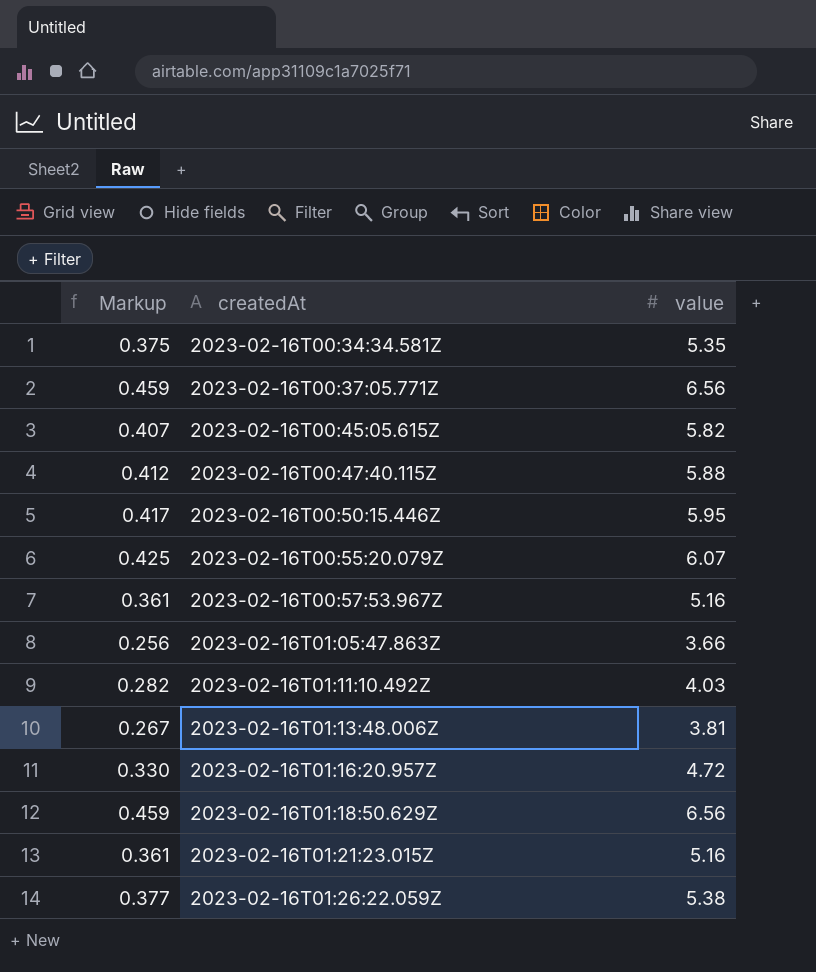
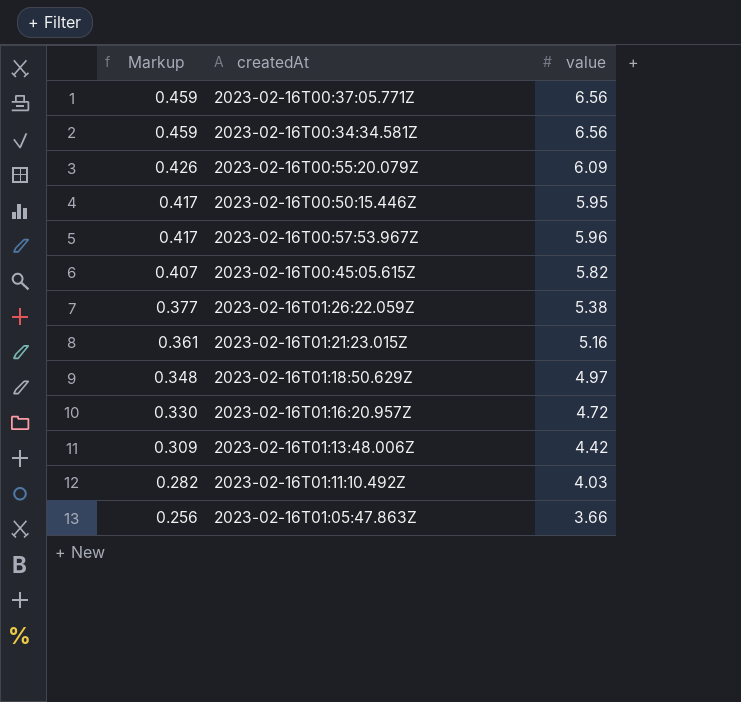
row order: createdAt ascending -> Markup descending
row 2023-02-16T00:47:40.115Z: 0.412 | 5.88 -> none
2023-02-16T00:34:34.581Z | Markup: 0.375 -> 0.459
2023-02-16T00:34:34.581Z | value: 5.35 -> 6.56
2023-02-16T00:55:20.079Z | Markup: 0.425 -> 0.426
2023-02-16T00:55:20.079Z | value: 6.07 -> 6.09
2023-02-16T00:57:53.967Z | Markup: 0.361 -> 0.417
2023-02-16T00:57:53.967Z | value: 5.16 -> 5.96
2023-02-16T01:18:50.629Z | Markup: 0.459 -> 0.348
2023-02-16T01:18:50.629Z | value: 6.56 -> 4.97
2023-02-16T01:13:48.006Z | Markup: 0.267 -> 0.309
2023-02-16T01:13:48.006Z | value: 3.81 -> 4.42

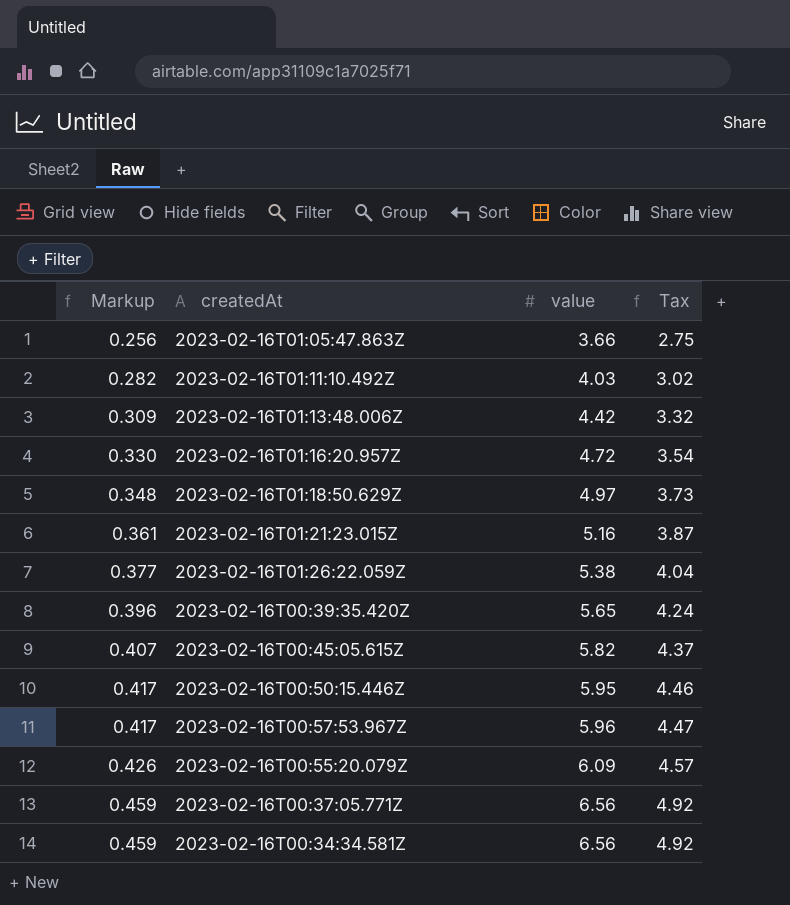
row order: Markup descending -> Markup ascending
column Tax | formula: none -> [value] * 0.75
row 2023-02-16T00:39:35.420Z: none -> 0.396 | 5.65 | 4.24

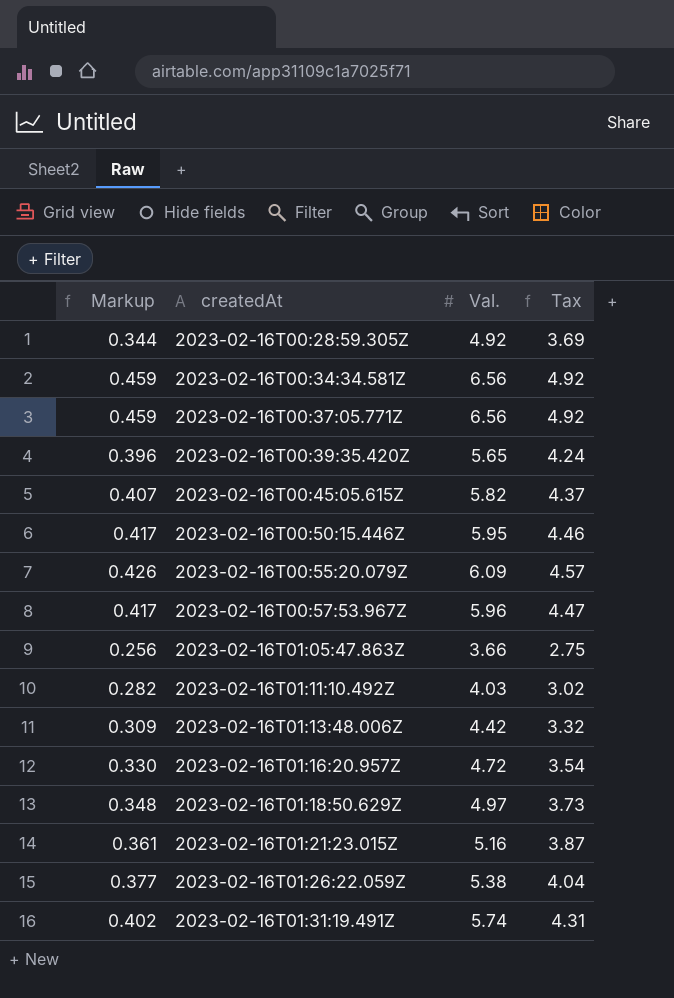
row order: Markup ascending -> createdAt ascending
column name: value -> Val.
row 2023-02-16T00:28:59.305Z: none -> 0.344 | 4.92 | 3.69
row 2023-02-16T01:31:19.491Z: none -> 0.402 | 5.74 | 4.31

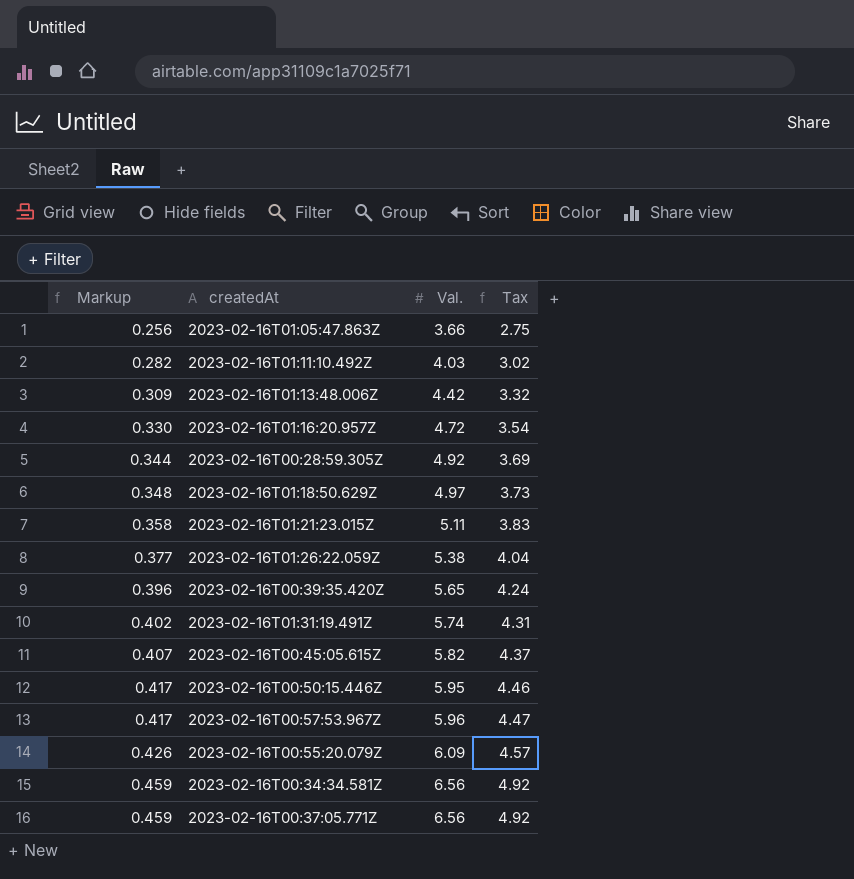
row order: createdAt ascending -> Markup ascending
2023-02-16T01:21:23.015Z | Markup: 0.361 -> 0.358
2023-02-16T01:21:23.015Z | Val.: 5.16 -> 5.11
2023-02-16T01:21:23.015Z | Tax: 3.87 -> 3.83

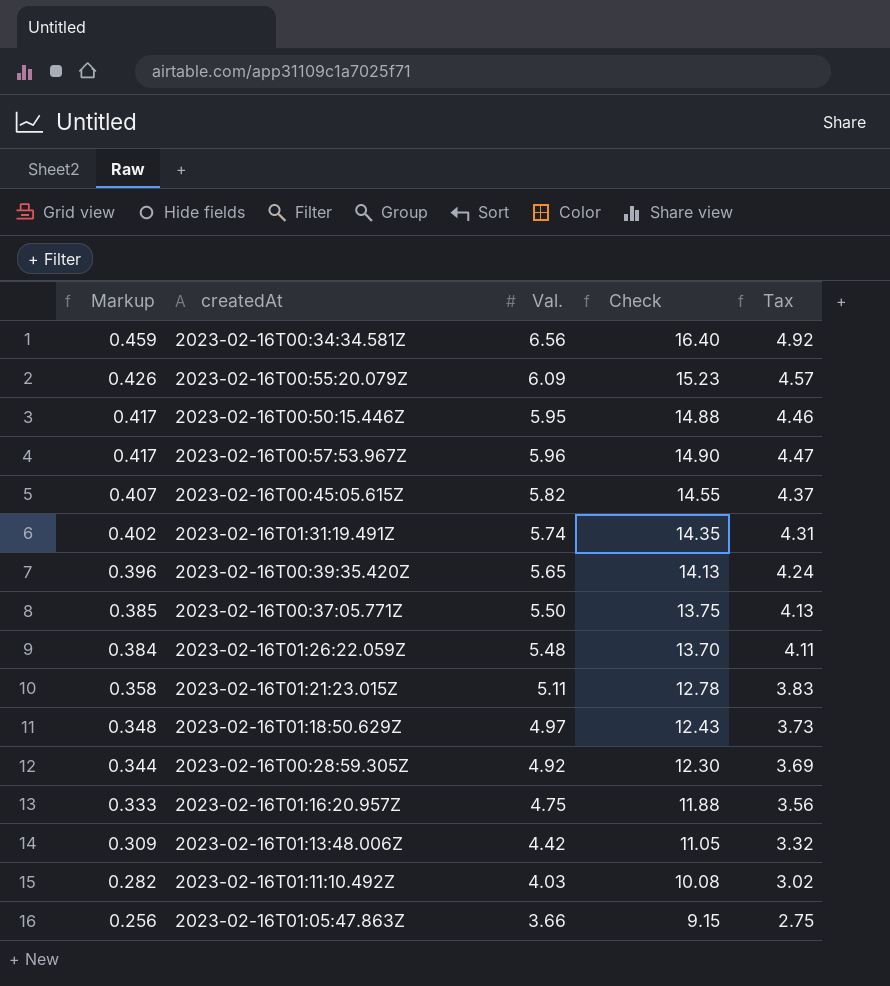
row order: Markup ascending -> Markup descending
column Check | formula: none -> [Val.] * 2.5
2023-02-16T00:37:05.771Z | Markup: 0.459 -> 0.385
2023-02-16T00:37:05.771Z | Val.: 6.56 -> 5.50
2023-02-16T00:37:05.771Z | Tax: 4.92 -> 4.13
2023-02-16T01:26:22.059Z | Markup: 0.377 -> 0.384
2023-02-16T01:26:22.059Z | Val.: 5.38 -> 5.48
2023-02-16T01:26:22.059Z | Tax: 4.04 -> 4.11
2023-02-16T01:16:20.957Z | Markup: 0.330 -> 0.333
2023-02-16T01:16:20.957Z | Val.: 4.72 -> 4.75
2023-02-16T01:16:20.957Z | Tax: 3.54 -> 3.56

